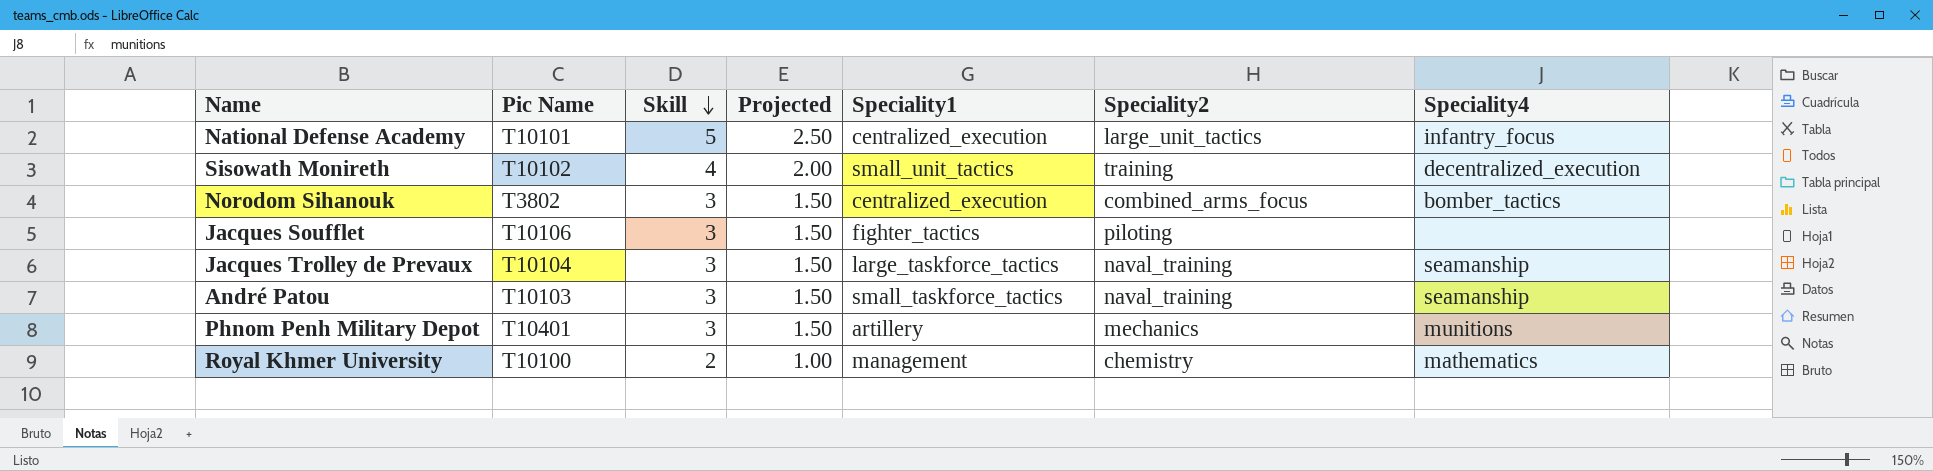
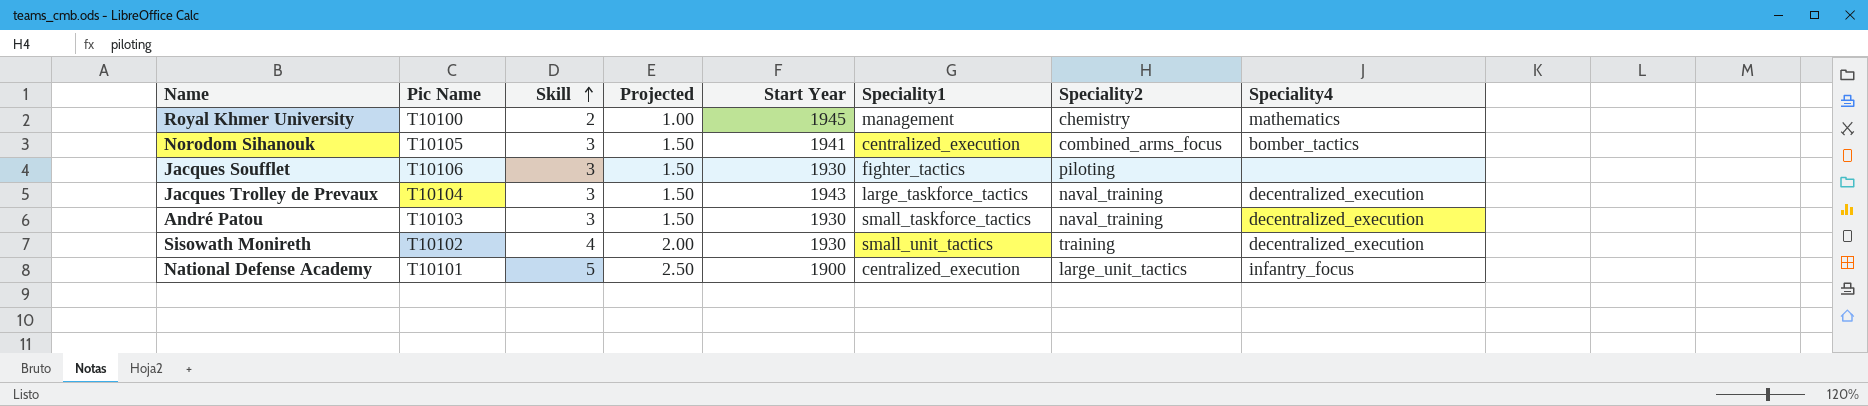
row order: Skill descending -> Skill ascending
column Start Year | position: none -> 5
row Phnom Penh Military Depot: T10401 | 3 | 1.50 | artillery | mechanics | munitions -> none
Norodom Sihanouk | Pic Name: T3802 -> T10105
Jacques Trolley de Prevaux | Speciality4: seamanship -> decentralized_execution
André Patou | Speciality4: seamanship -> decentralized_execution

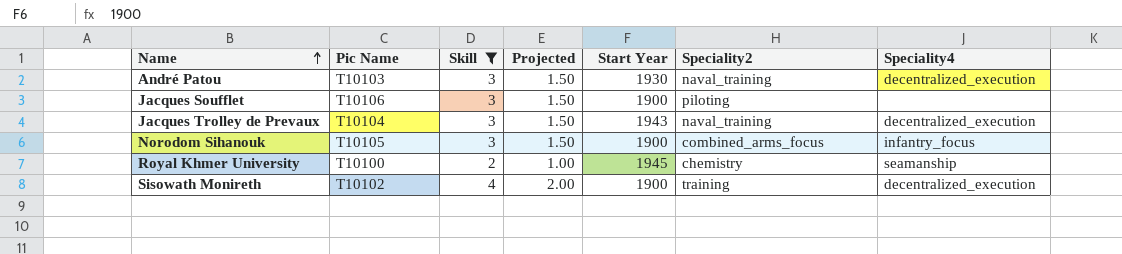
filter: none -> Skill != 5
row order: Skill ascending -> Name ascending
column Speciality1 | position: 6 -> none
Jacques Soufflet | Start Year: 1930 -> 1900
Norodom Sihanouk | Start Year: 1941 -> 1900
Norodom Sihanouk | Speciality4: bomber_tactics -> infantry_focus
Royal Khmer University | Speciality4: mathematics -> seamanship
Sisowath Monireth | Start Year: 1930 -> 1900

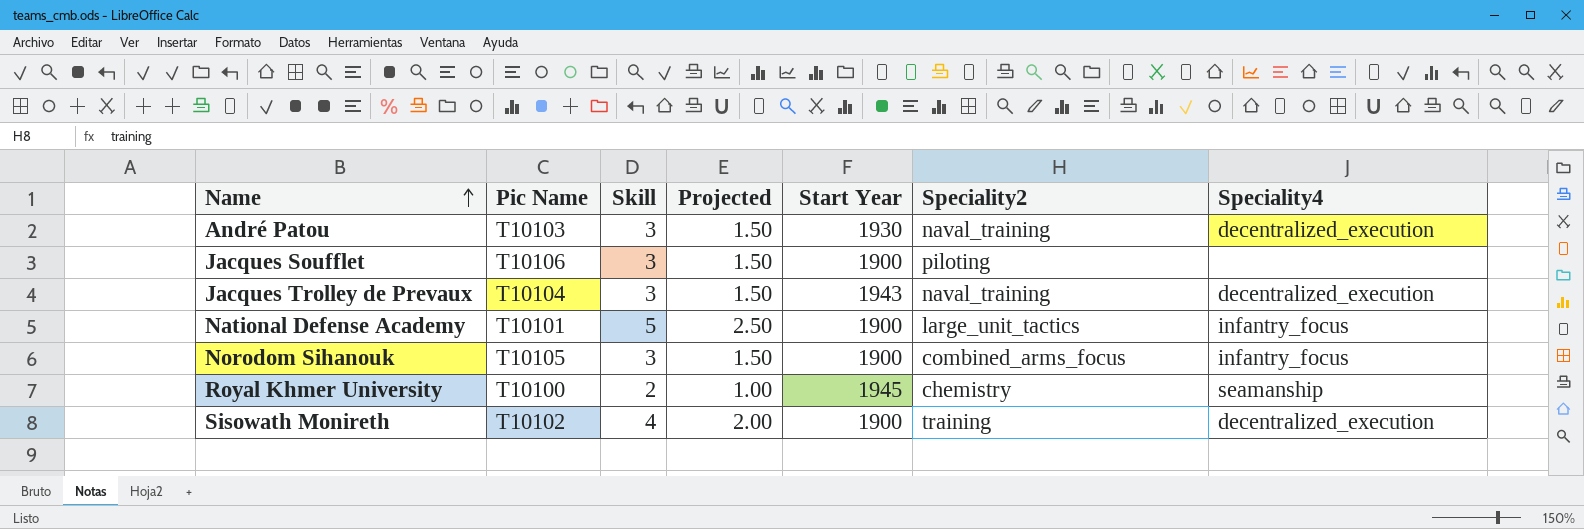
filter: Skill != 5 -> none

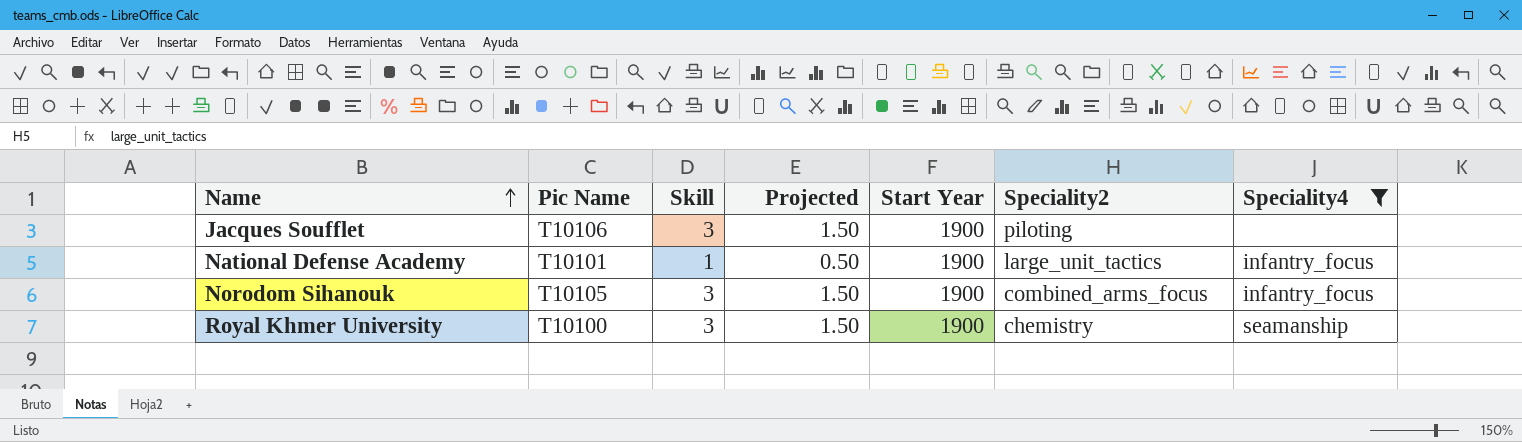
filter: none -> Speciality4 != decentralized_execution
National Defense Academy | Skill: 5 -> 1
National Defense Academy | Projected: 2.50 -> 0.50
Royal Khmer University | Skill: 2 -> 3
Royal Khmer University | Projected: 1.00 -> 1.50
Royal Khmer University | Start Year: 1945 -> 1900

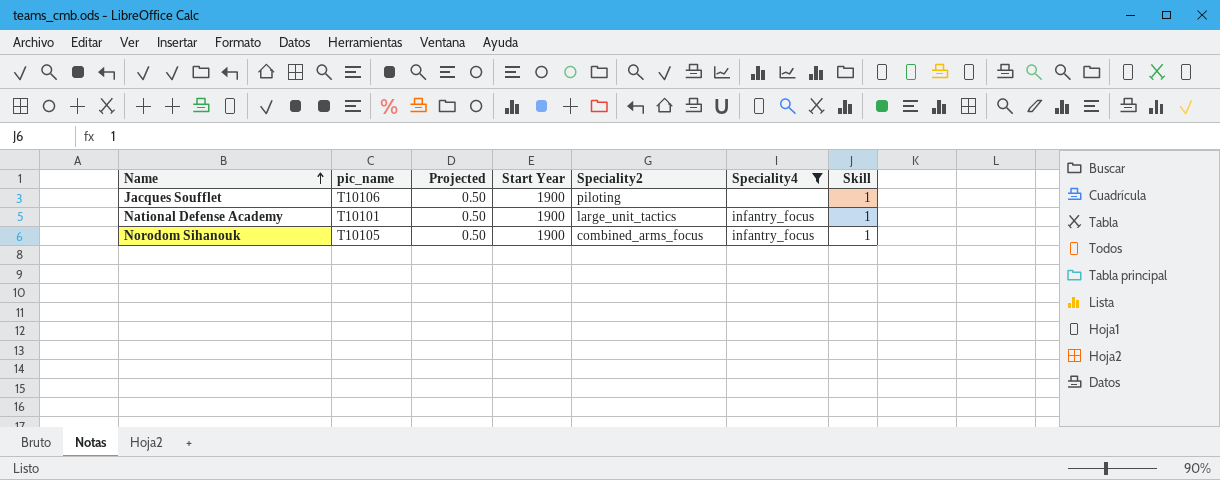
column name: Pic Name -> pic_name
column Skill | position: 3 -> 7
row Royal Khmer University: T10100 | 3 | 1.50 | 1900 | chemistry | seamanship -> none
Jacques Soufflet | Projected: 1.50 -> 0.50
Jacques Soufflet | Skill: 3 -> 1
Norodom Sihanouk | Projected: 1.50 -> 0.50
Norodom Sihanouk | Skill: 3 -> 1

